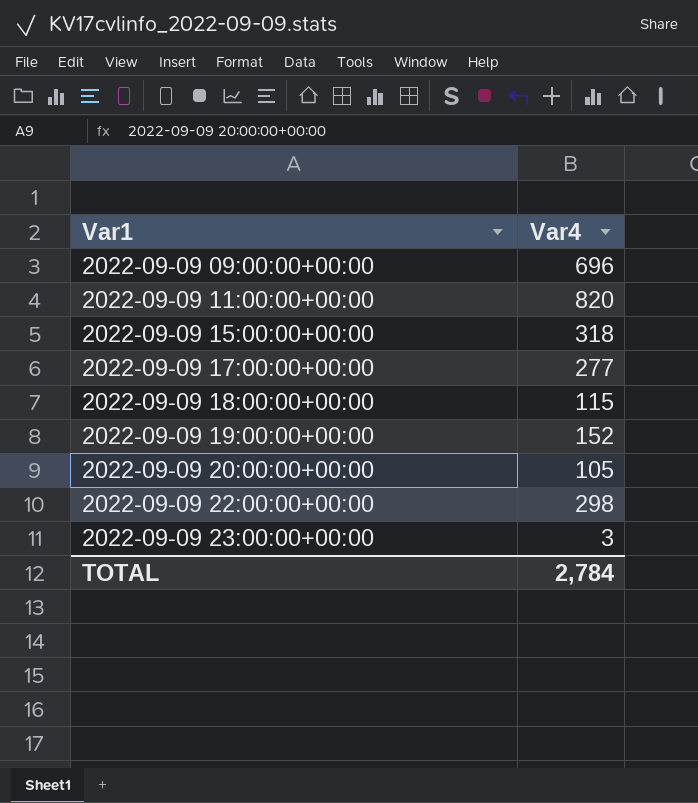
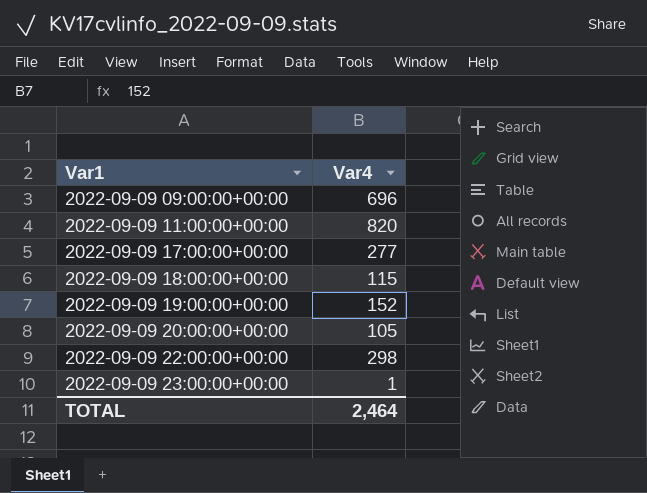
row 2022-09-09 15:00:00+00:00: 318 -> none
2022-09-09 23:00:00+00:00 | Var4: 3 -> 1
TOTAL | Var4: 2,784 -> 2,464

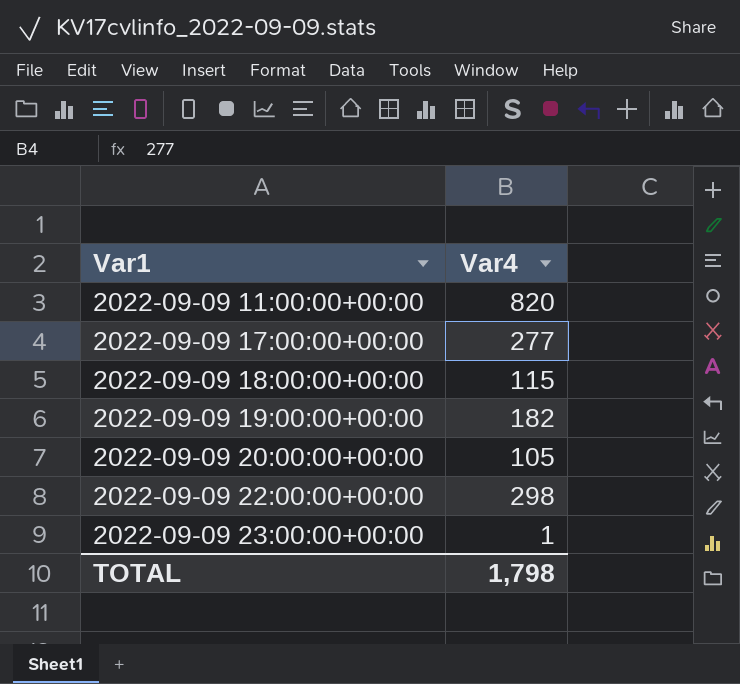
row 2022-09-09 09:00:00+00:00: 696 -> none
2022-09-09 19:00:00+00:00 | Var4: 152 -> 182
TOTAL | Var4: 2,464 -> 1,798

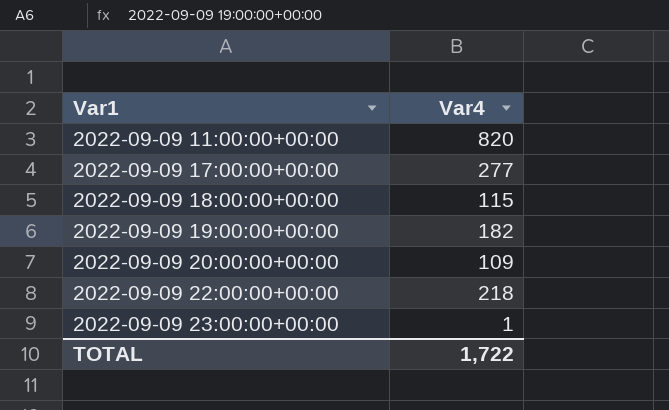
2022-09-09 20:00:00+00:00 | Var4: 105 -> 109
2022-09-09 22:00:00+00:00 | Var4: 298 -> 218
TOTAL | Var4: 1,798 -> 1,722

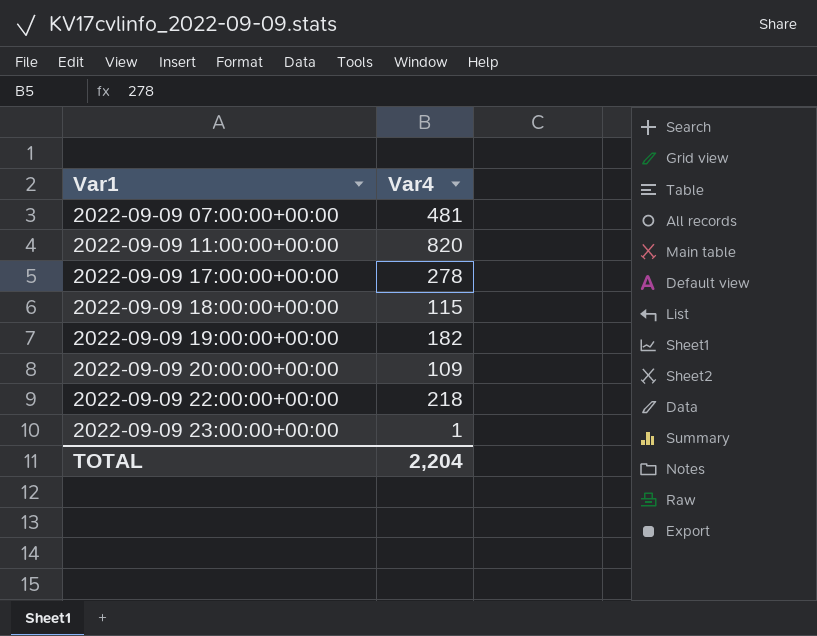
row 2022-09-09 07:00:00+00:00: none -> 481
2022-09-09 17:00:00+00:00 | Var4: 277 -> 278
TOTAL | Var4: 1,722 -> 2,204

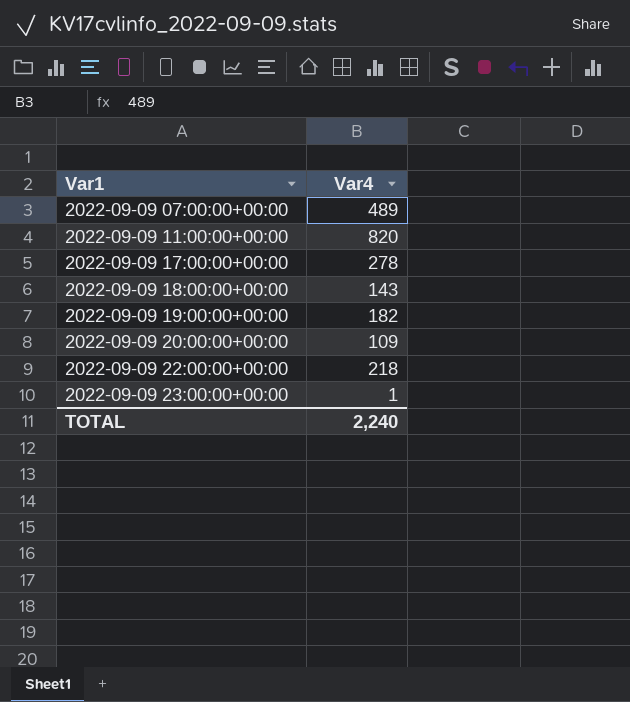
2022-09-09 07:00:00+00:00 | Var4: 481 -> 489
2022-09-09 18:00:00+00:00 | Var4: 115 -> 143
TOTAL | Var4: 2,204 -> 2,240

